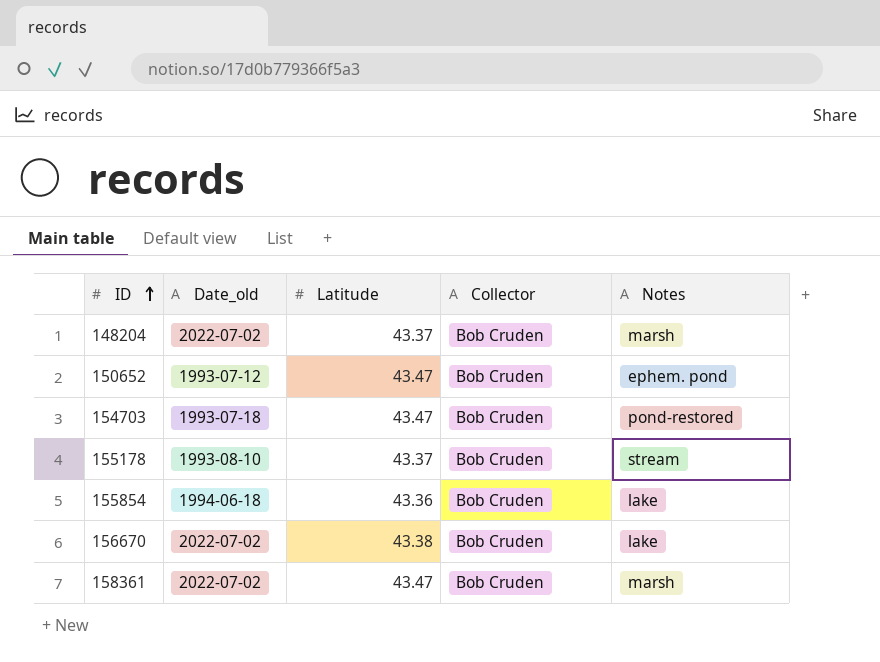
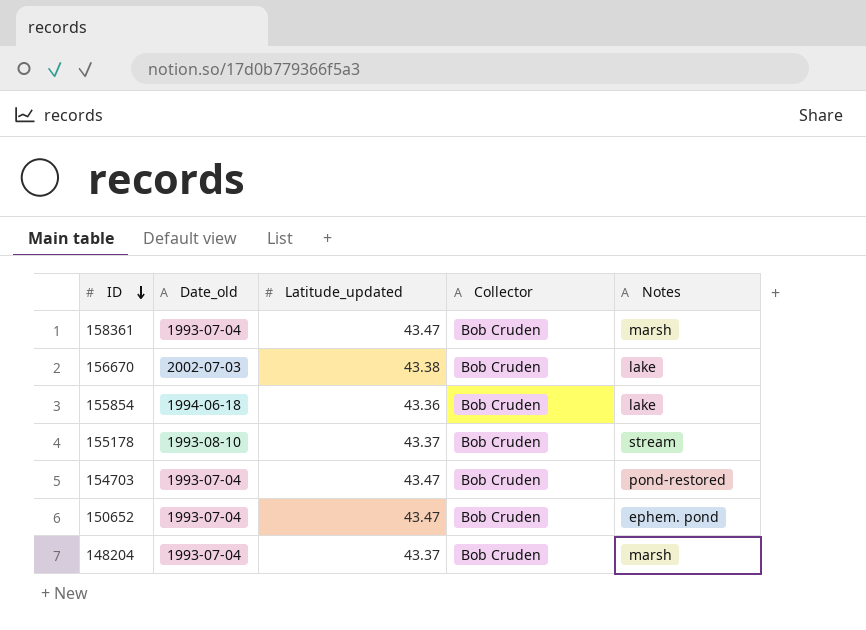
row order: ID ascending -> ID descending
column name: Latitude -> Latitude_updated
158361 | Date_old: 2022-07-02 -> 1993-07-04
156670 | Date_old: 2022-07-02 -> 2002-07-03
154703 | Date_old: 1993-07-18 -> 1993-07-04
150652 | Date_old: 1993-07-12 -> 1993-07-04
148204 | Date_old: 2022-07-02 -> 1993-07-04

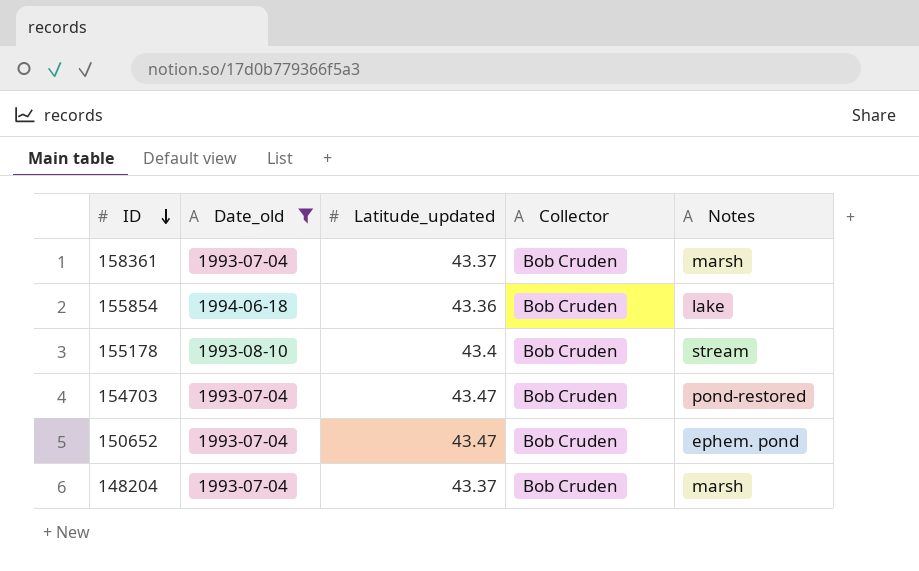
filter: none -> Date_old != 2002-07-03
158361 | Latitude_updated: 43.47 -> 43.37
155178 | Latitude_updated: 43.37 -> 43.4

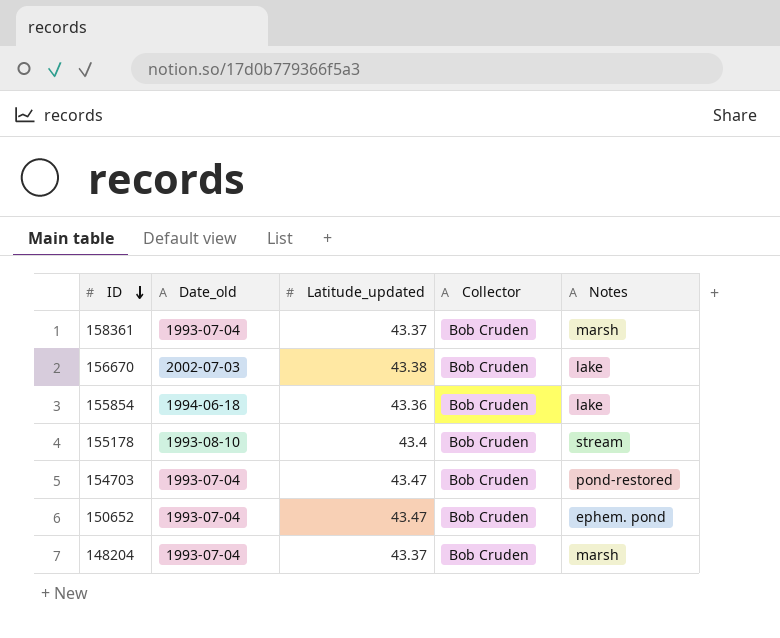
filter: Date_old != 2002-07-03 -> none

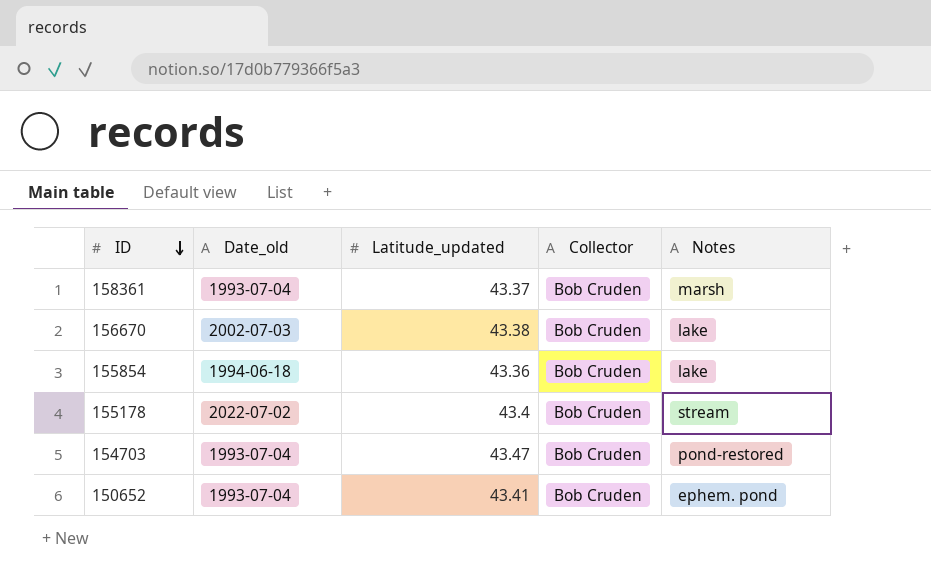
row 148204: 1993-07-04 | 43.37 | Bob Cruden | marsh -> none
155178 | Date_old: 1993-08-10 -> 2022-07-02
150652 | Latitude_updated: 43.47 -> 43.41

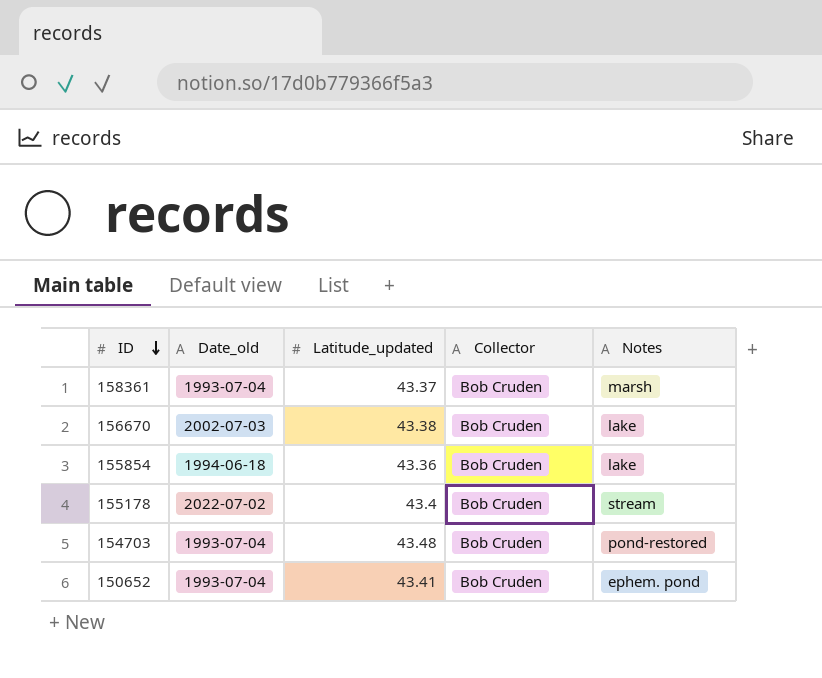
154703 | Latitude_updated: 43.47 -> 43.48

